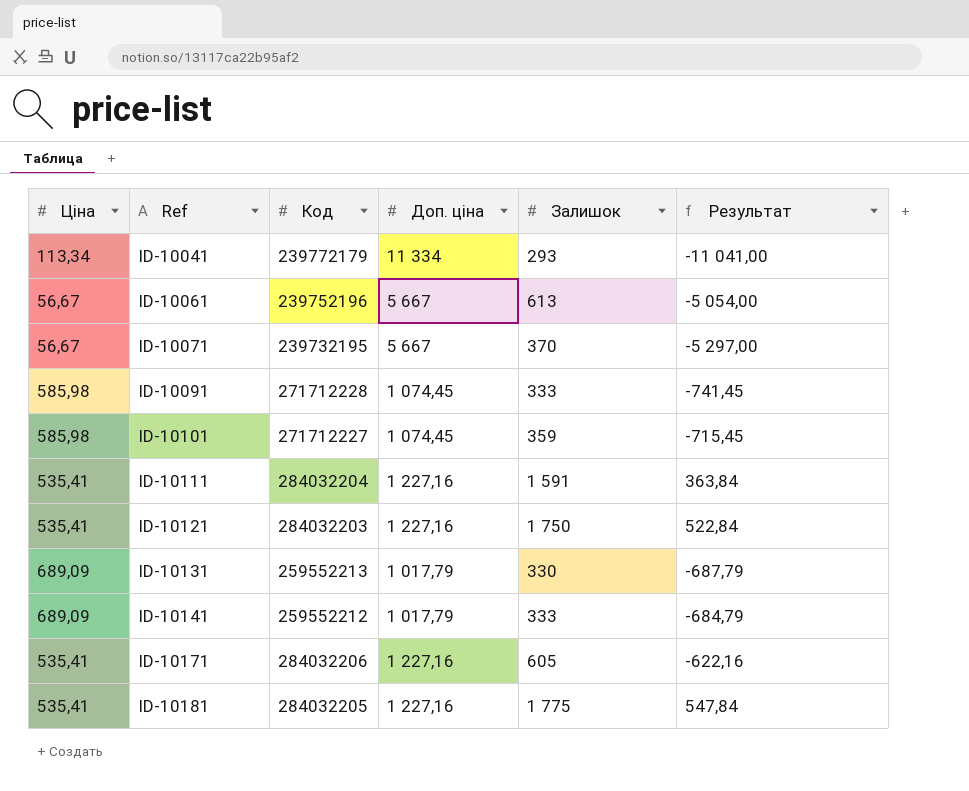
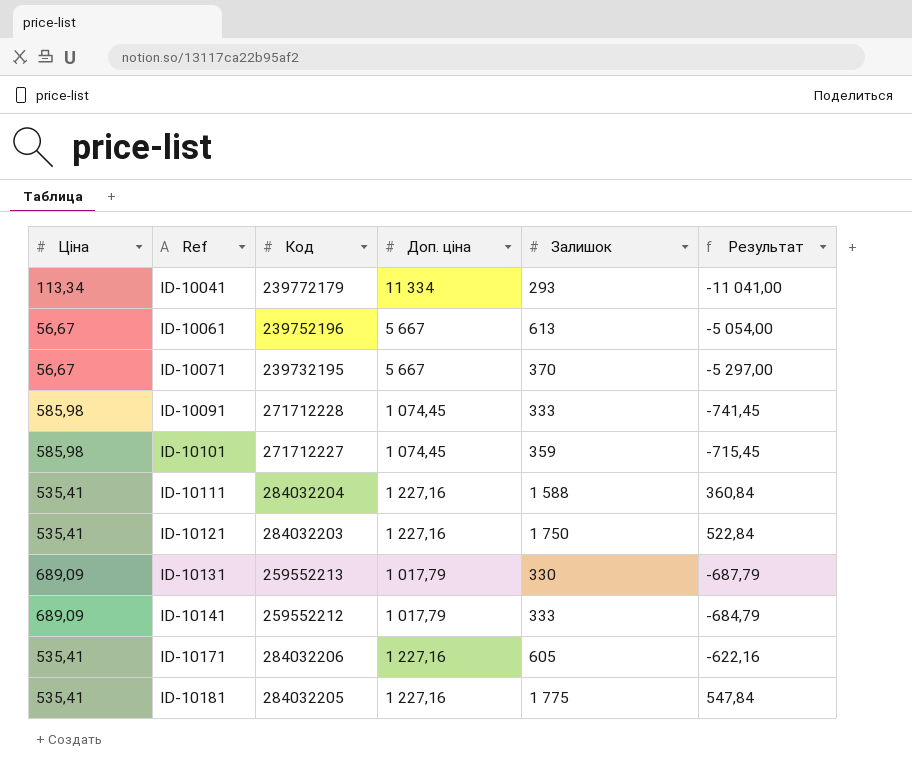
ID-10111 | Залишок: 1 591 -> 1 588
ID-10111 | Результат: 363,84 -> 360,84

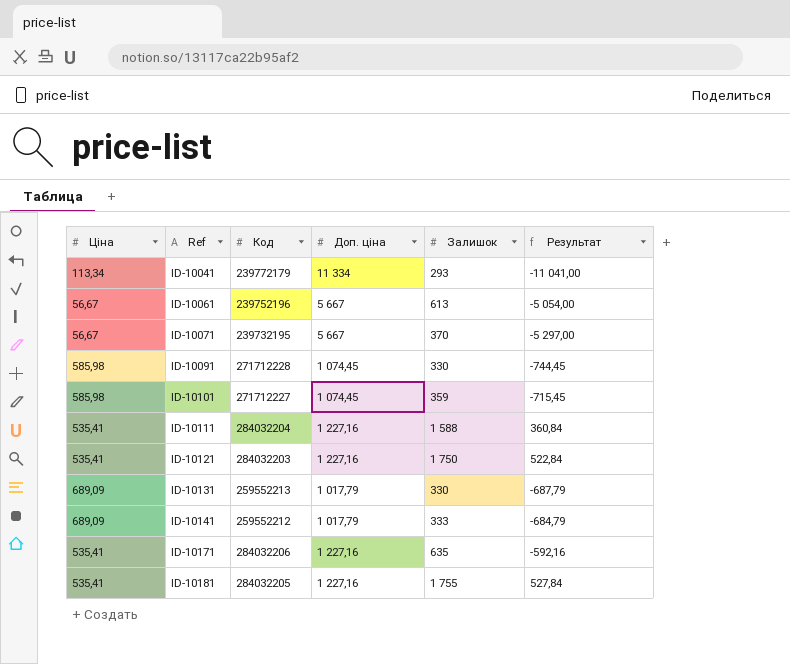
ID-10091 | Залишок: 333 -> 330
ID-10091 | Результат: -741,45 -> -744,45
ID-10171 | Залишок: 605 -> 635
ID-10171 | Результат: -622,16 -> -592,16
ID-10181 | Залишок: 1 775 -> 1 755
ID-10181 | Результат: 547,84 -> 527,84

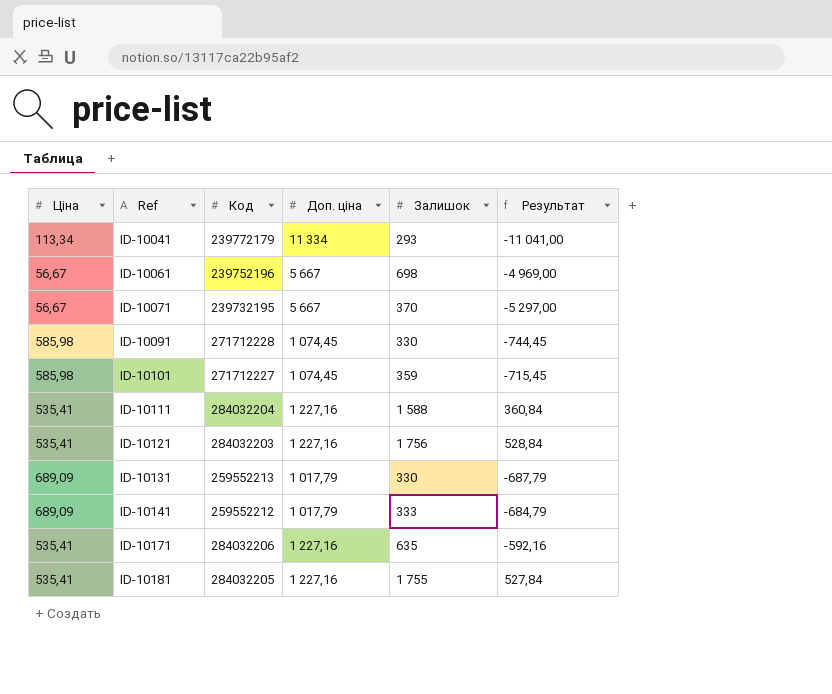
ID-10061 | Залишок: 613 -> 698
ID-10061 | Результат: -5 054,00 -> -4 969,00
ID-10121 | Залишок: 1 750 -> 1 756
ID-10121 | Результат: 522,84 -> 528,84

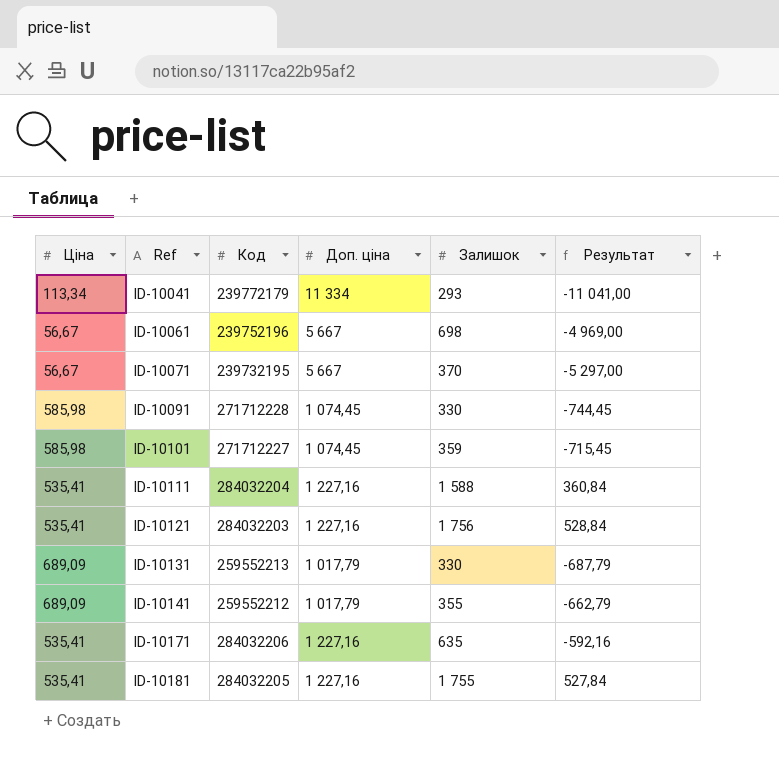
ID-10141 | Залишок: 333 -> 355
ID-10141 | Результат: -684,79 -> -662,79

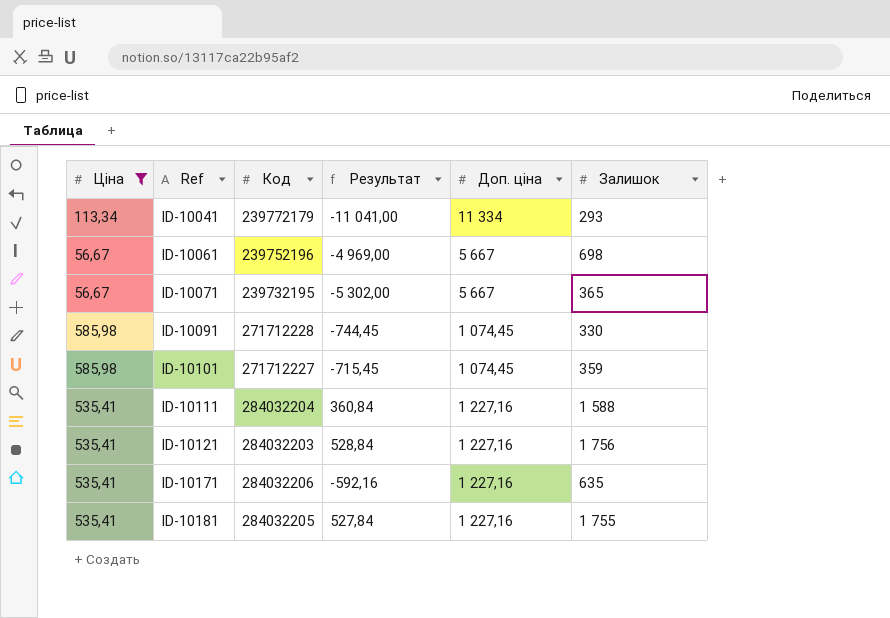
filter: none -> Ціна != 689,09
column Результат | position: 6 -> 4
ID-10071 | Результат: -5 297,00 -> -5 302,00
ID-10071 | Залишок: 370 -> 365

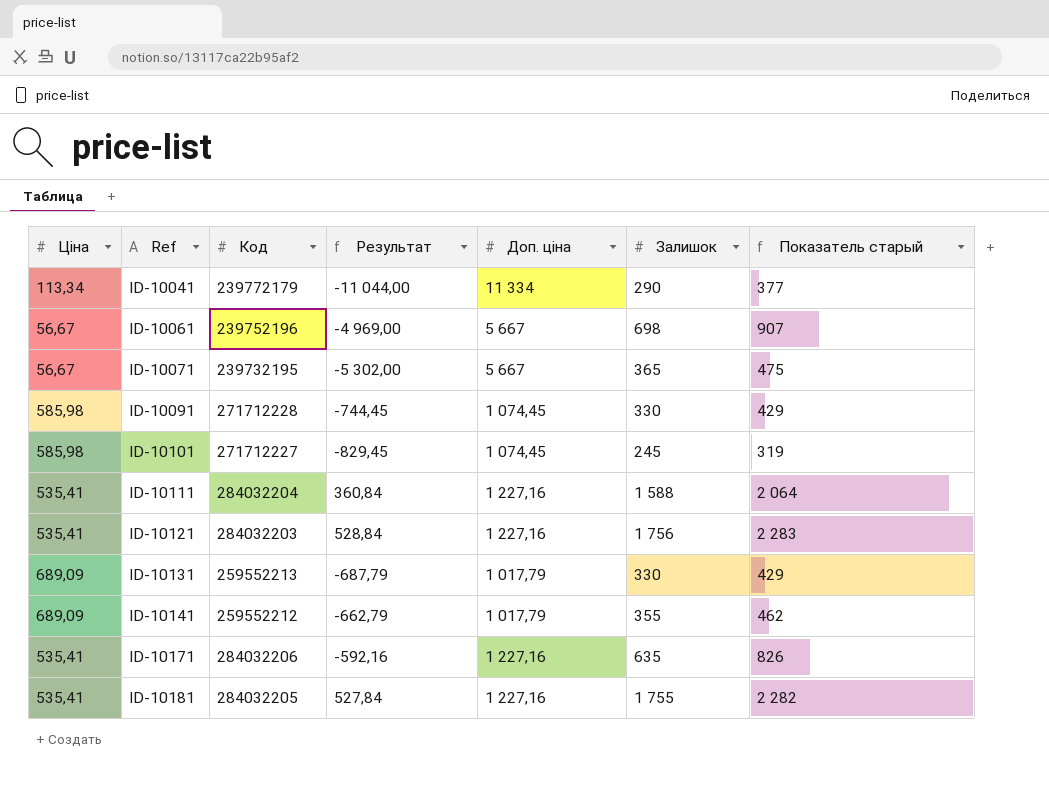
filter: Ціна != 689,09 -> none
column Показатель старый | formula: none -> [Залишок] * 1,3
ID-10041 | Результат: -11 041,00 -> -11 044,00
ID-10041 | Залишок: 293 -> 290
ID-10101 | Результат: -715,45 -> -829,45
ID-10101 | Залишок: 359 -> 245

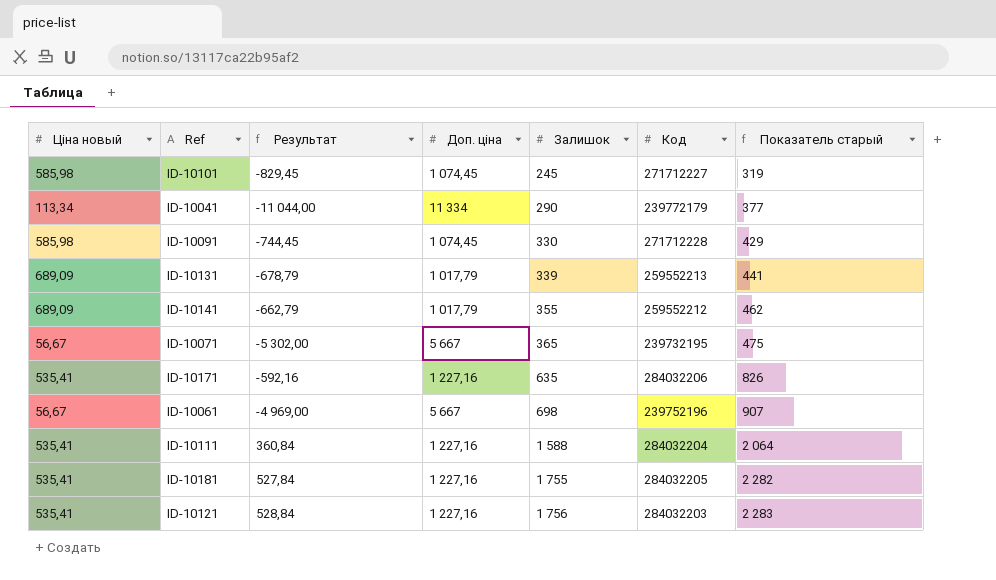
row order: Ref ascending -> Залишок ascending
column name: Ціна -> Ціна новый
column Код | position: 3 -> 6
ID-10131 | Результат: -687,79 -> -678,79
ID-10131 | Залишок: 330 -> 339
ID-10131 | Показатель старый: 429 -> 441

